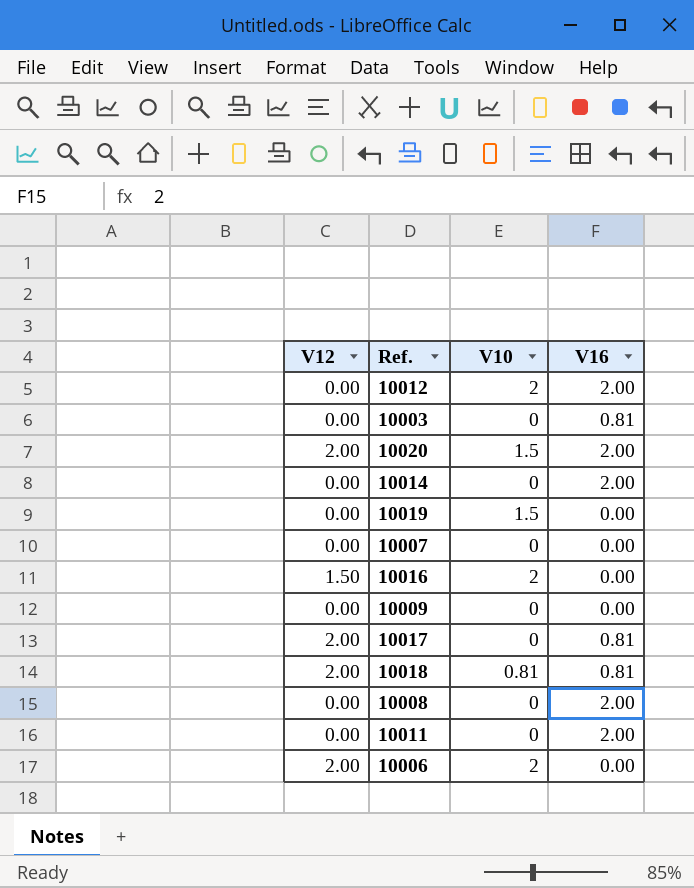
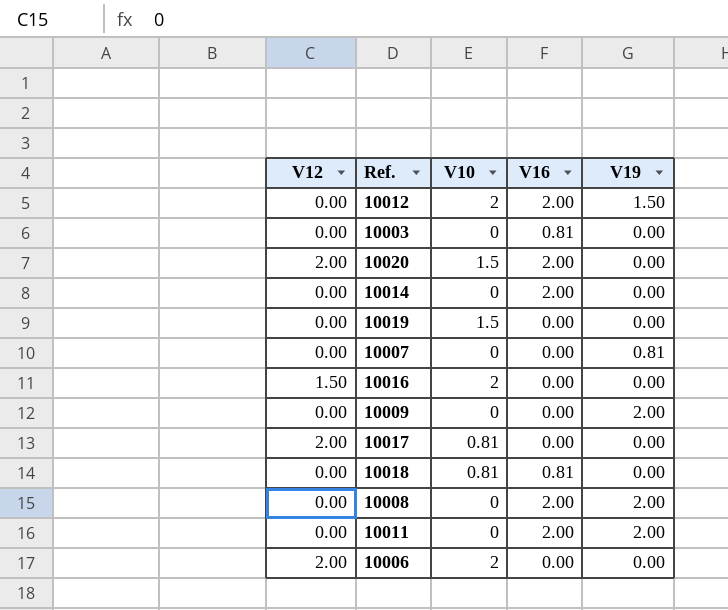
column V19 | position: none -> 5
10017 | V10: 0 -> 0.81
10017 | V16: 0.81 -> 0.00
10018 | V12: 2.00 -> 0.00

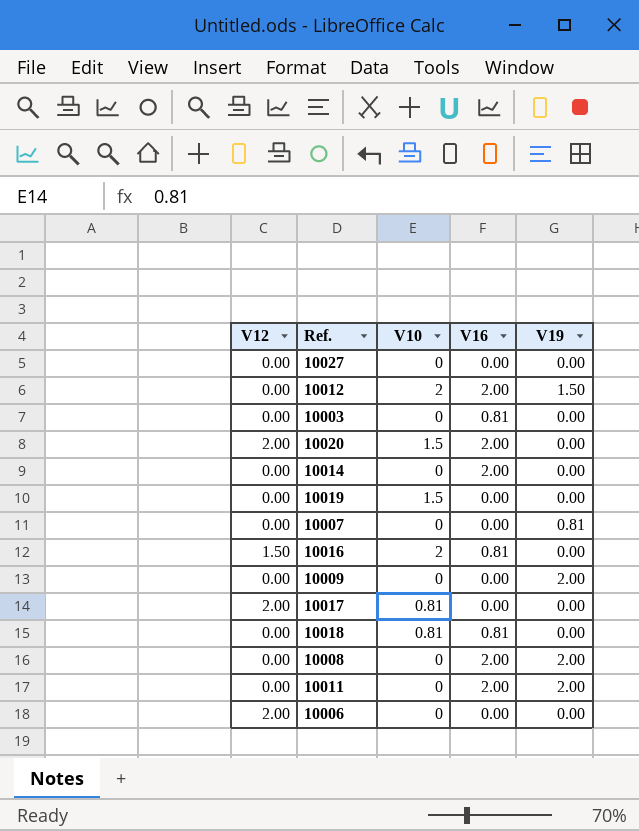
row 10027: none -> 0.00 | 0 | 0.00 | 0.00
10016 | V16: 0.00 -> 0.81
10006 | V10: 2 -> 0

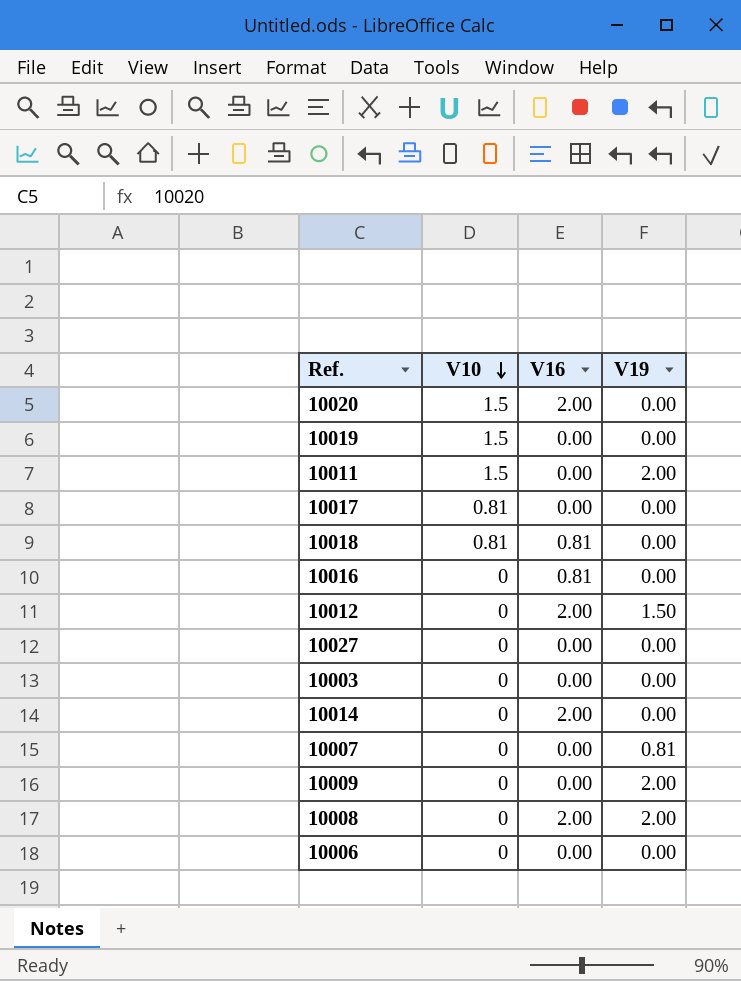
row order: none -> V10 descending
column V12 | position: 1 -> none
10011 | V10: 0 -> 1.5
10011 | V16: 2.00 -> 0.00
10016 | V10: 2 -> 0
10012 | V10: 2 -> 0
10003 | V16: 0.81 -> 0.00

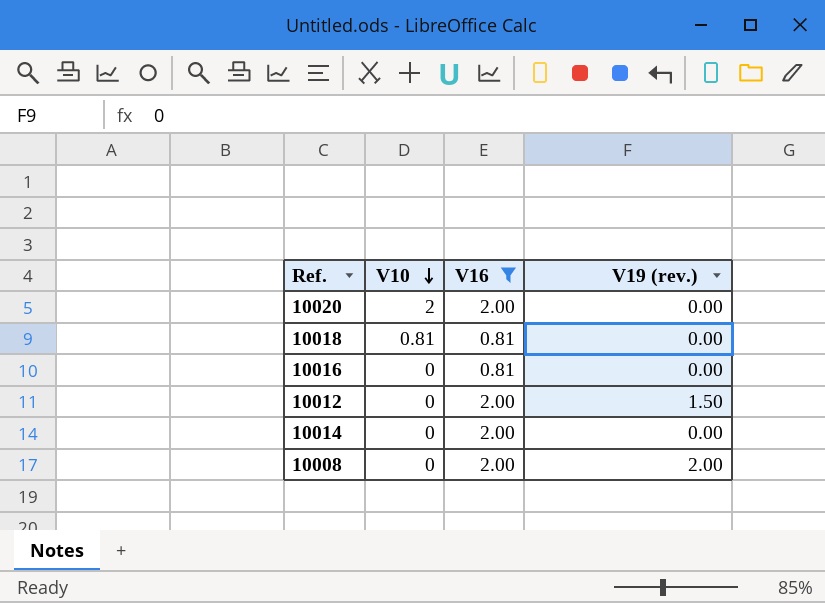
filter: none -> V16 != 0.00
column name: V19 -> V19 (rev.)
10020 | V10: 1.5 -> 2

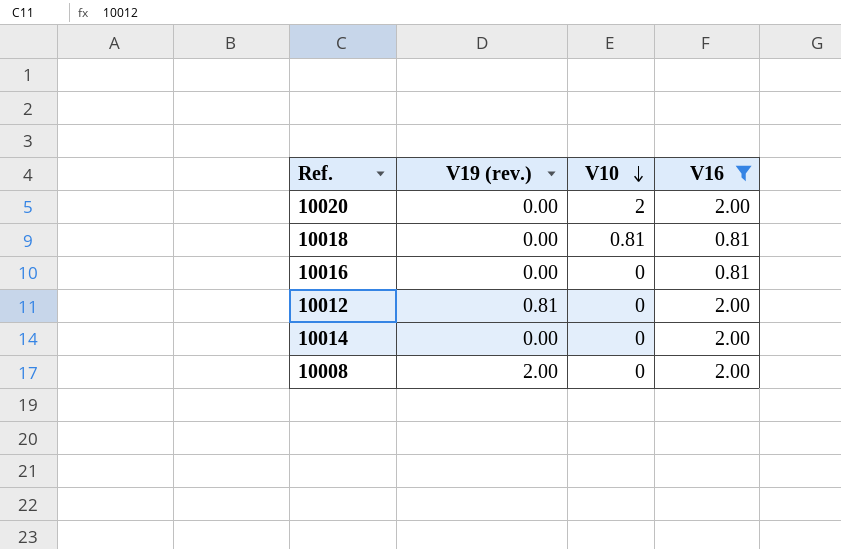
column V19 (rev.) | position: 4 -> 2
10012 | V19 (rev.): 1.50 -> 0.81

